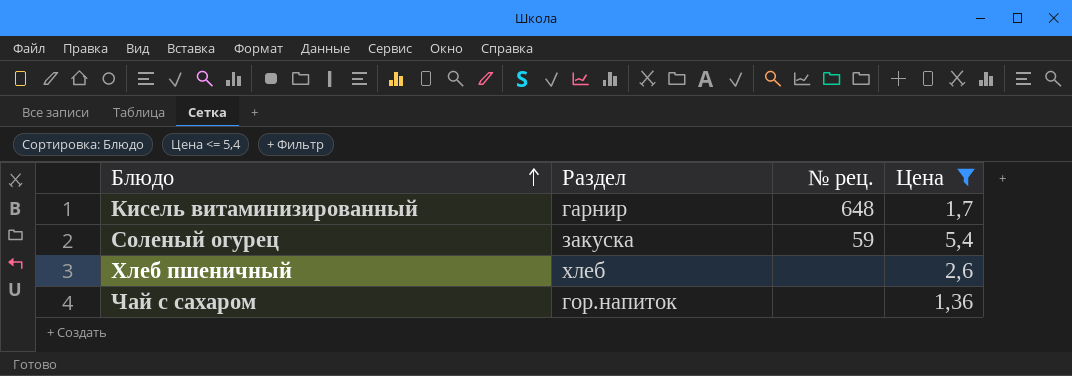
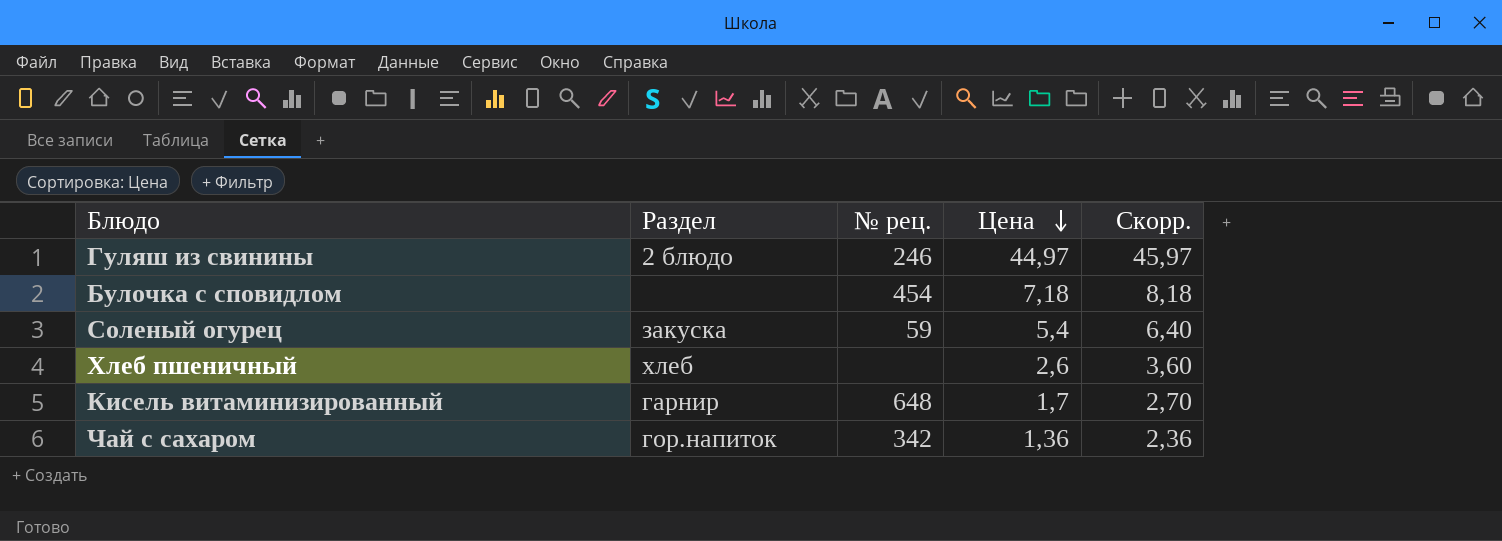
filter: Цена <= 5,4 -> none
row order: Блюдо ascending -> Цена descending
column Скорр. | formula: none -> [Цена] + 1
Чай с сахаром | № рец.: none -> 342

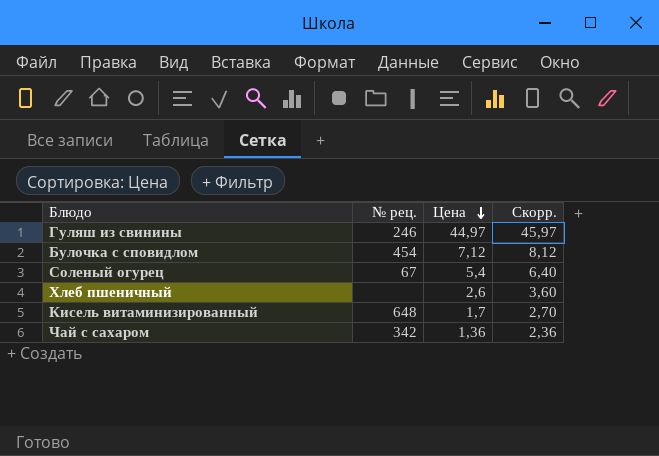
column Раздел | position: 2 -> none
Булочка с сповидлом | Цена: 7,18 -> 7,12
Булочка с сповидлом | Скорр.: 8,18 -> 8,12
Соленый огурец | № рец.: 59 -> 67

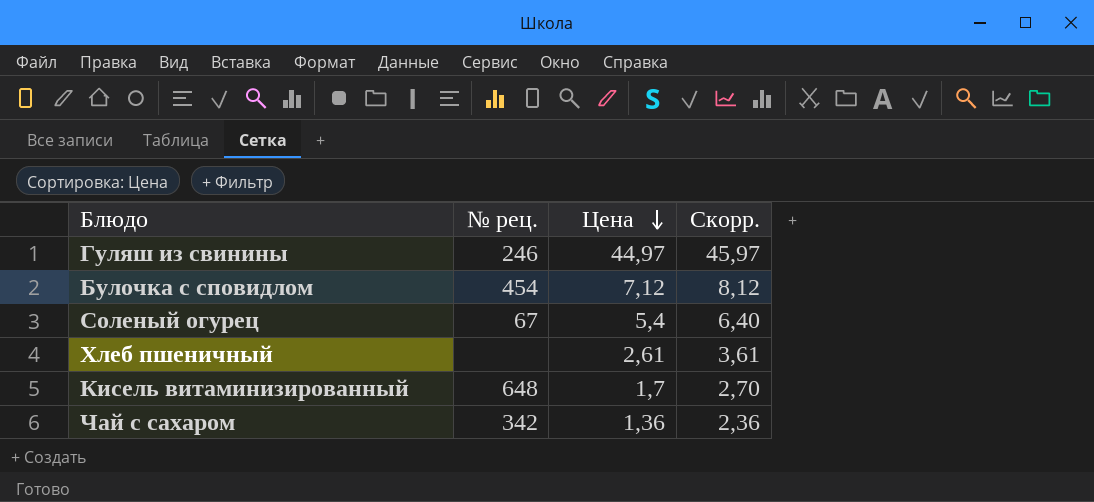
Хлеб пшеничный | Цена: 2,6 -> 2,61
Хлеб пшеничный | Скорр.: 3,60 -> 3,61

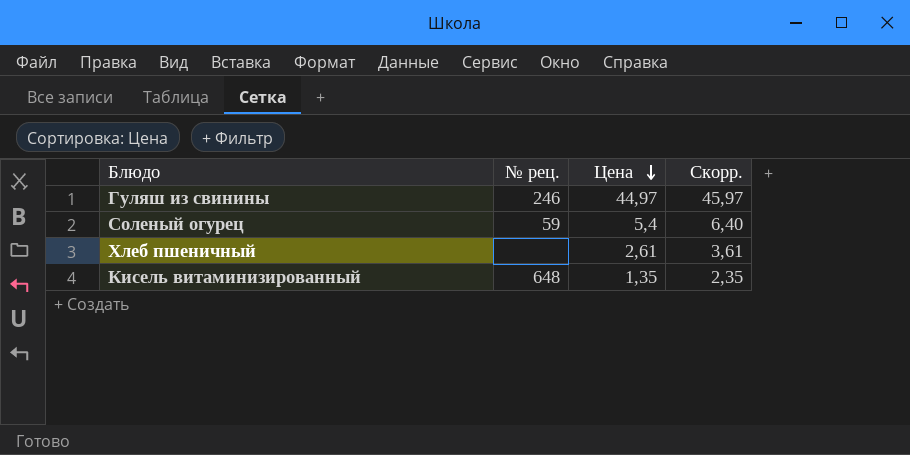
row Булочка с сповидлом: 454 | 7,12 | 8,12 -> none
row Чай с сахаром: 342 | 1,36 | 2,36 -> none
Соленый огурец | № рец.: 67 -> 59
Кисель витаминизированный | Цена: 1,7 -> 1,35
Кисель витаминизированный | Скорр.: 2,70 -> 2,35

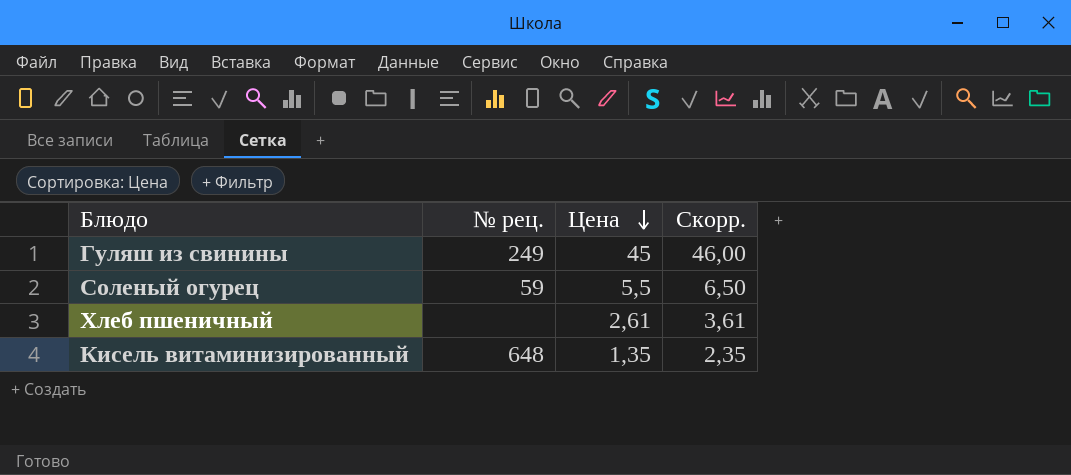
Гуляш из свинины | № рец.: 246 -> 249
Гуляш из свинины | Цена: 44,97 -> 45
Гуляш из свинины | Скорр.: 45,97 -> 46,00
Соленый огурец | Цена: 5,4 -> 5,5
Соленый огурец | Скорр.: 6,40 -> 6,50

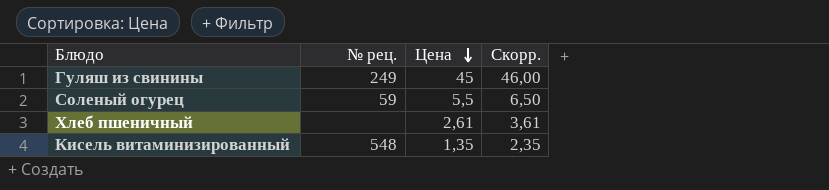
Кисель витаминизированный | № рец.: 648 -> 548

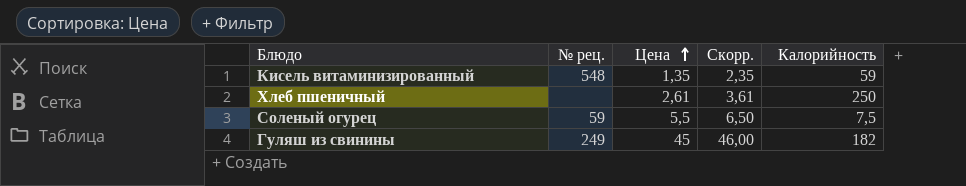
row order: Цена descending -> Цена ascending
column Калорийность | position: none -> 5

